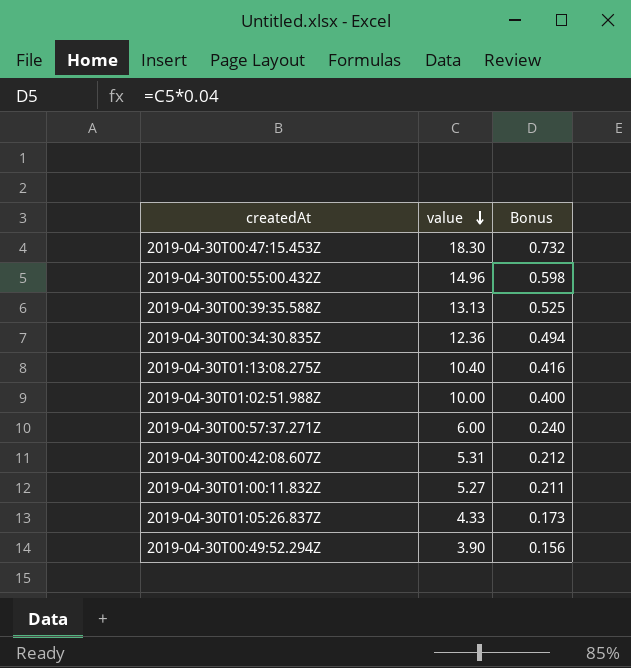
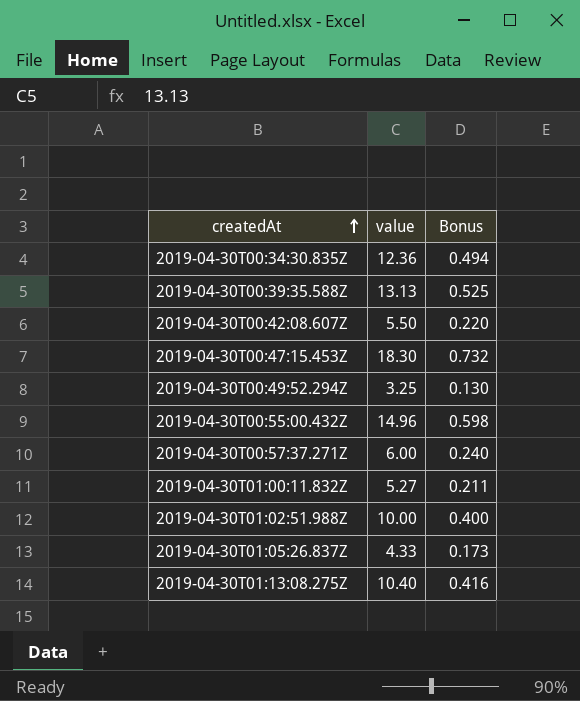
row order: value descending -> createdAt ascending
2019-04-30T00:42:08.607Z | value: 5.31 -> 5.50
2019-04-30T00:42:08.607Z | Bonus: 0.212 -> 0.220
2019-04-30T00:49:52.294Z | value: 3.90 -> 3.25
2019-04-30T00:49:52.294Z | Bonus: 0.156 -> 0.130

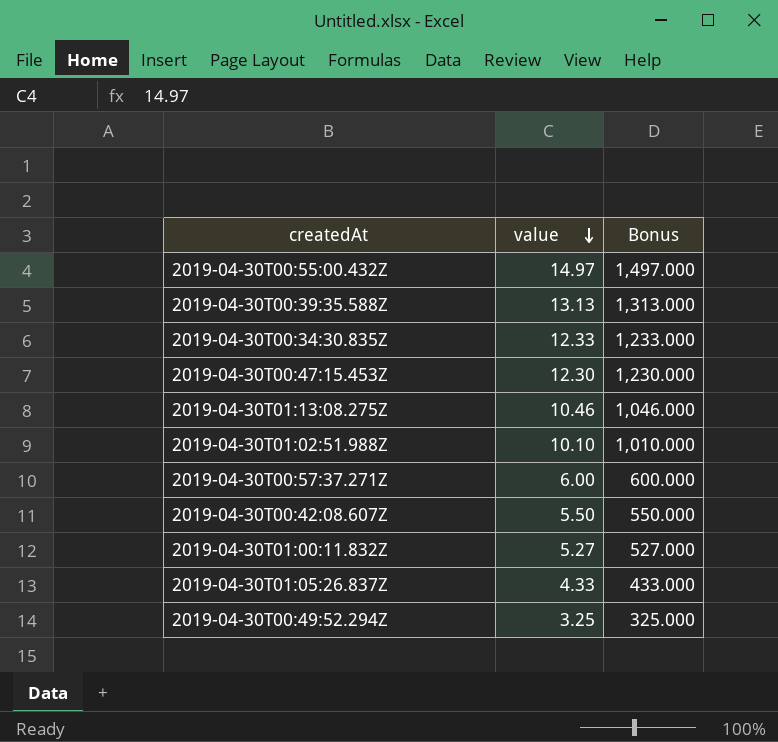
row order: createdAt ascending -> value descending
column Bonus | formula: [value] * 0.04 -> [value] * 100
2019-04-30T00:55:00.432Z | value: 14.96 -> 14.97
2019-04-30T00:34:30.835Z | value: 12.36 -> 12.33
2019-04-30T00:47:15.453Z | value: 18.30 -> 12.30
2019-04-30T01:13:08.275Z | value: 10.40 -> 10.46
2019-04-30T01:02:51.988Z | value: 10.00 -> 10.10

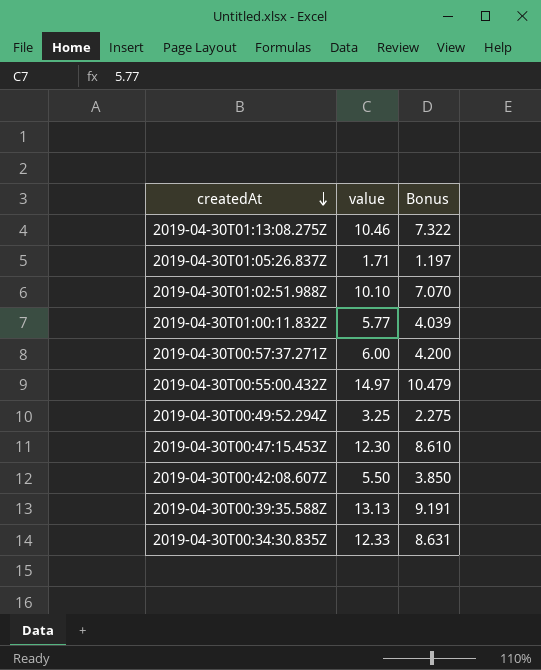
row order: value descending -> createdAt descending
column Bonus | formula: [value] * 100 -> [value] * 0.7
2019-04-30T01:05:26.837Z | value: 4.33 -> 1.71
2019-04-30T01:00:11.832Z | value: 5.27 -> 5.77

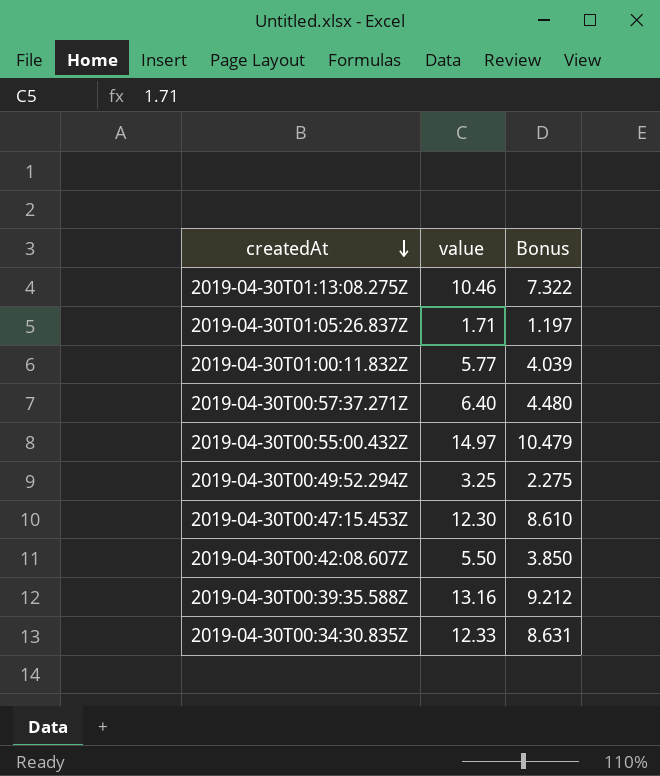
row 2019-04-30T01:02:51.988Z: 10.10 | 7.070 -> none
2019-04-30T00:57:37.271Z | value: 6.00 -> 6.40
2019-04-30T00:57:37.271Z | Bonus: 4.200 -> 4.480
2019-04-30T00:39:35.588Z | value: 13.13 -> 13.16
2019-04-30T00:39:35.588Z | Bonus: 9.191 -> 9.212

